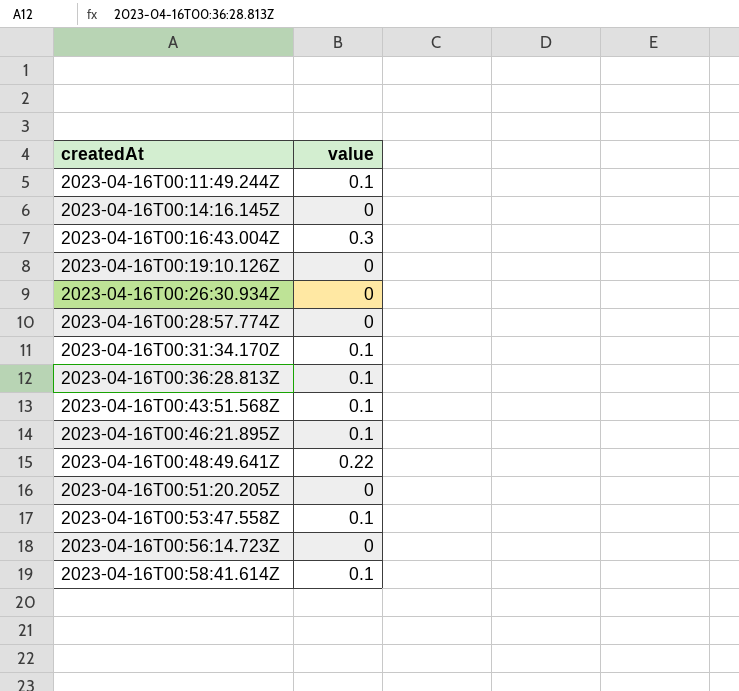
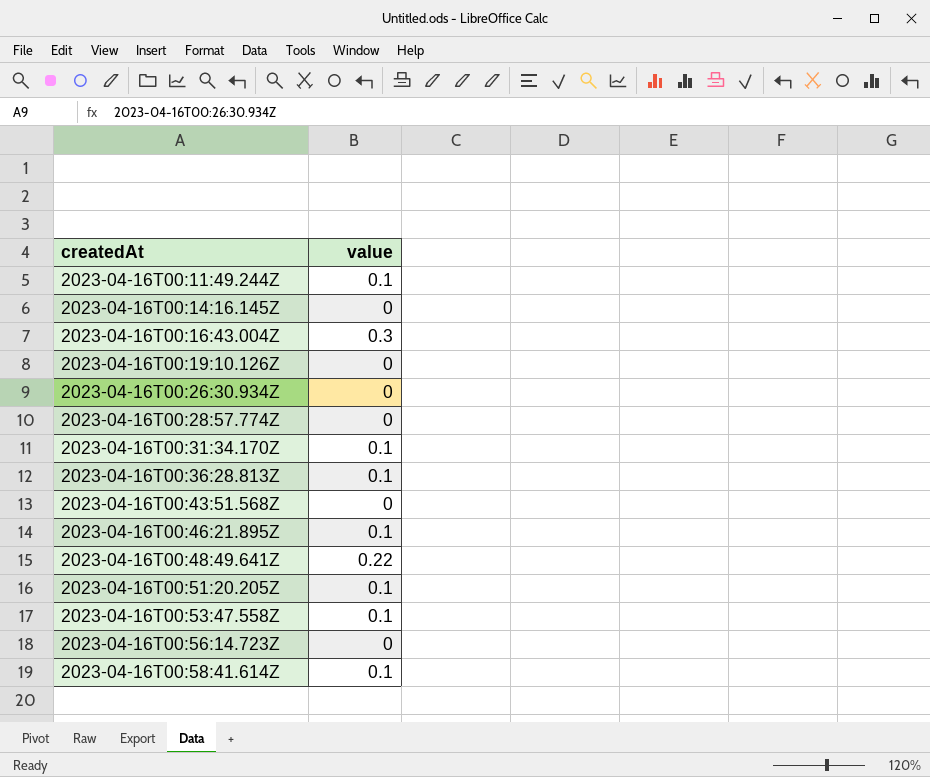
2023-04-16T00:43:51.568Z | value: 0.1 -> 0
2023-04-16T00:51:20.205Z | value: 0 -> 0.1

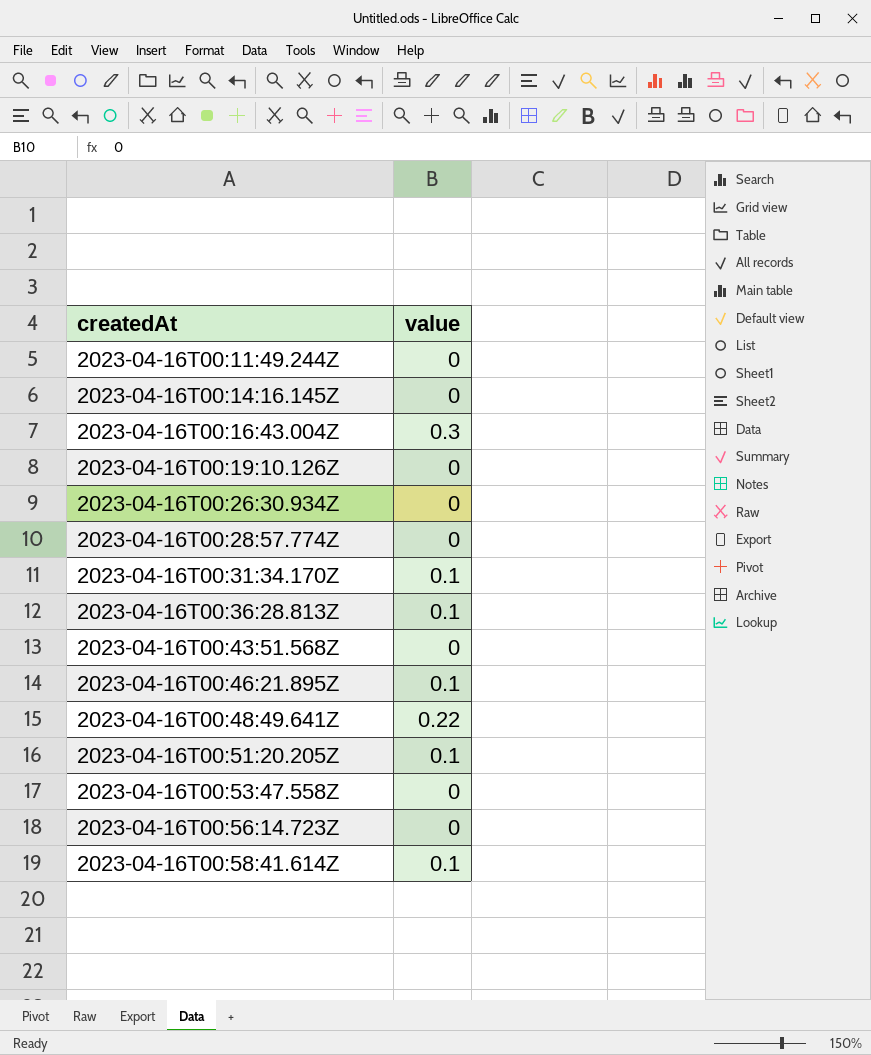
2023-04-16T00:11:49.244Z | value: 0.1 -> 0
2023-04-16T00:53:47.558Z | value: 0.1 -> 0

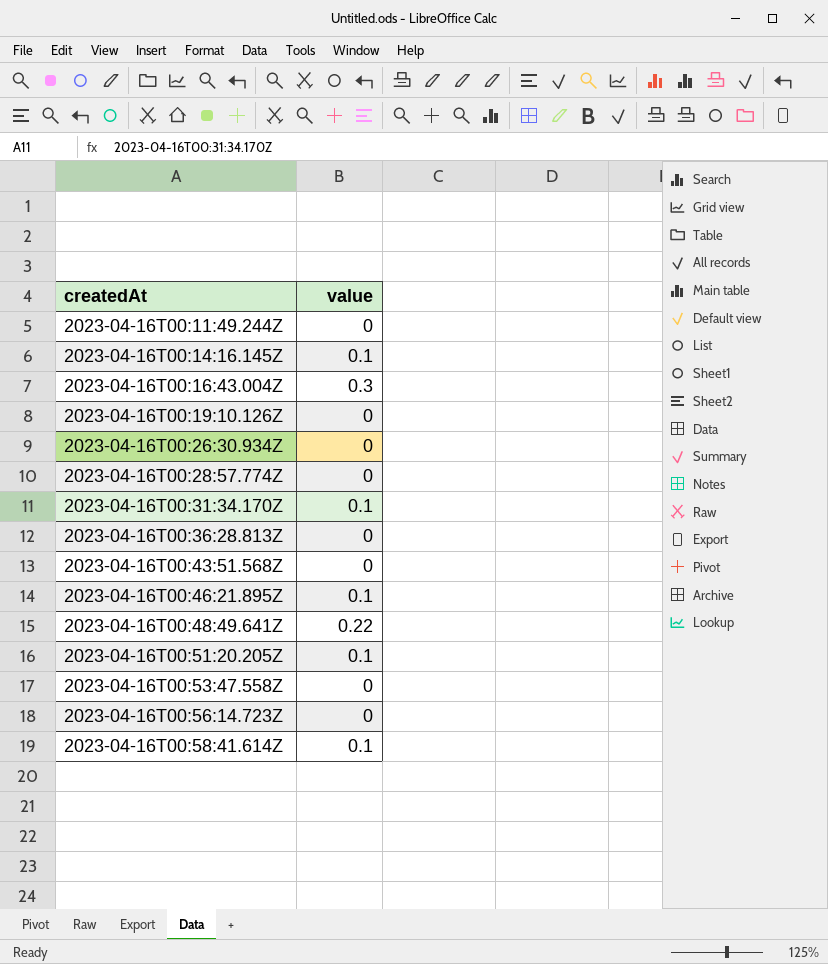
2023-04-16T00:14:16.145Z | value: 0 -> 0.1
2023-04-16T00:36:28.813Z | value: 0.1 -> 0

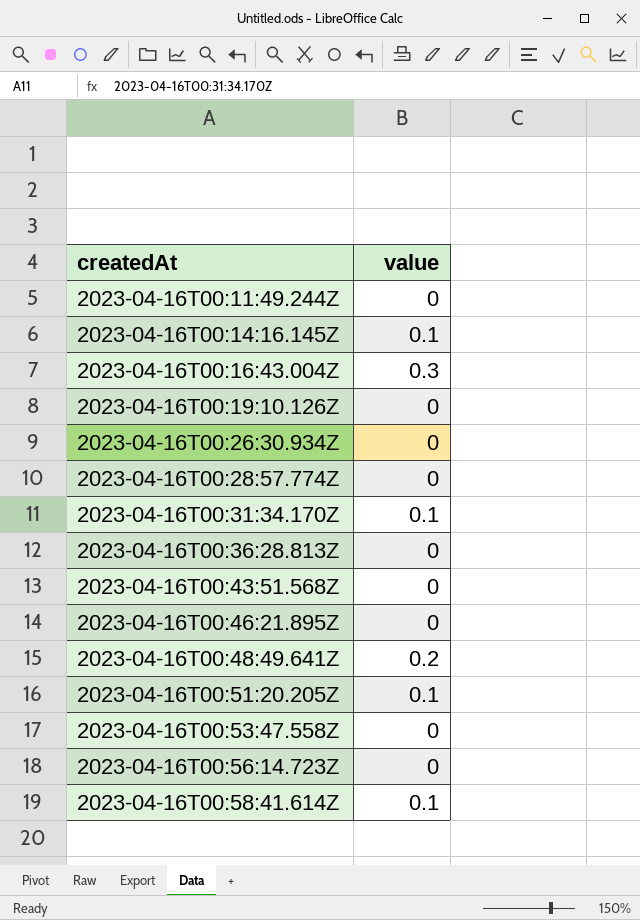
2023-04-16T00:46:21.895Z | value: 0.1 -> 0
2023-04-16T00:48:49.641Z | value: 0.22 -> 0.2

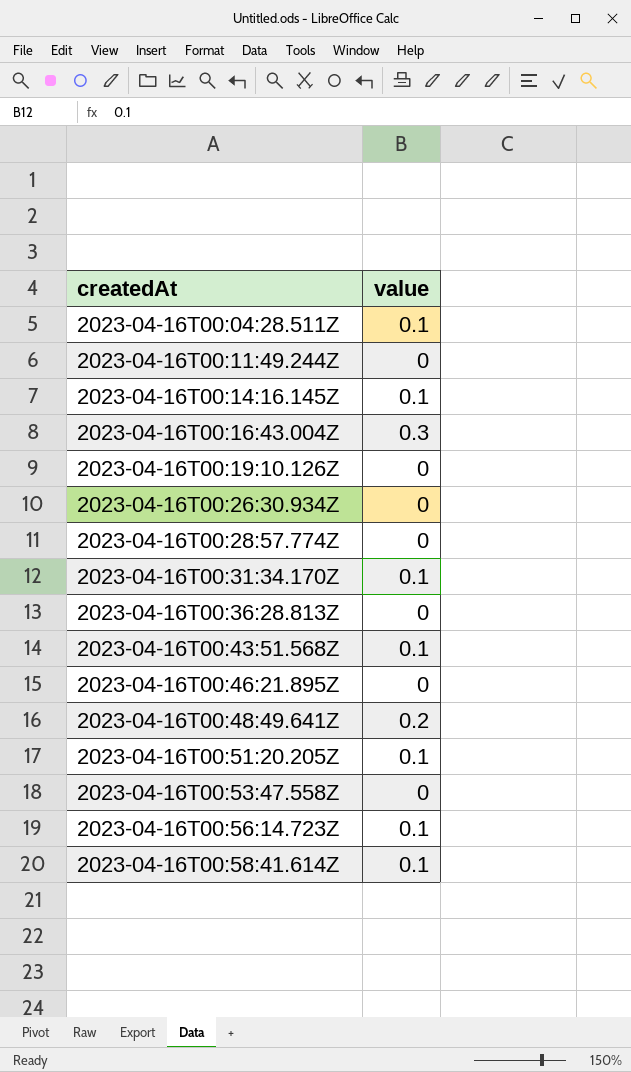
row 2023-04-16T00:04:28.511Z: none -> 0.1
2023-04-16T00:43:51.568Z | value: 0 -> 0.1
2023-04-16T00:56:14.723Z | value: 0 -> 0.1

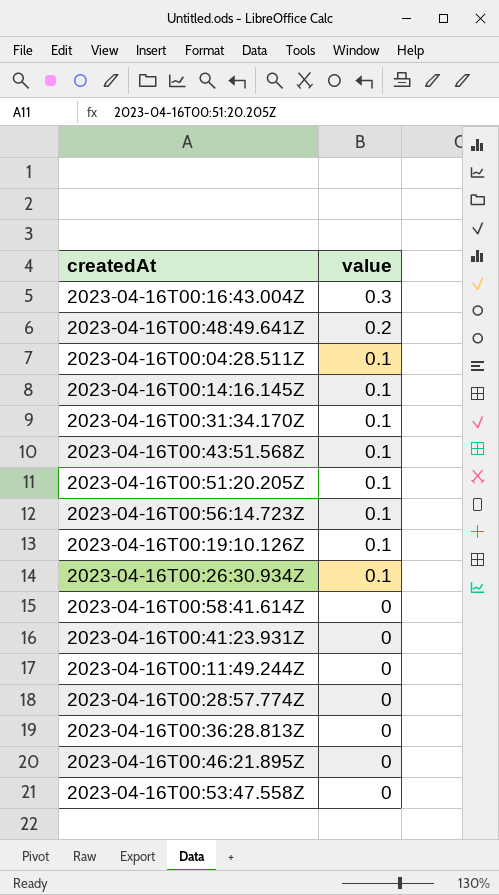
row order: createdAt ascending -> value descending
2023-04-16T00:19:10.126Z | value: 0 -> 0.1
2023-04-16T00:26:30.934Z | value: 0 -> 0.1
2023-04-16T00:58:41.614Z | value: 0.1 -> 0
row 2023-04-16T00:41:23.931Z: none -> 0

